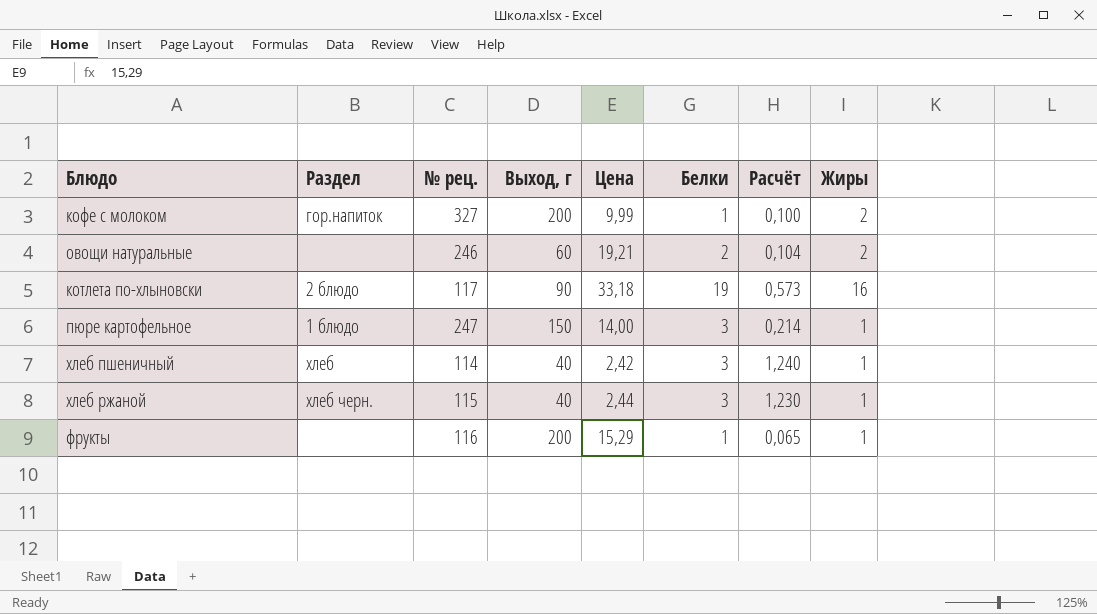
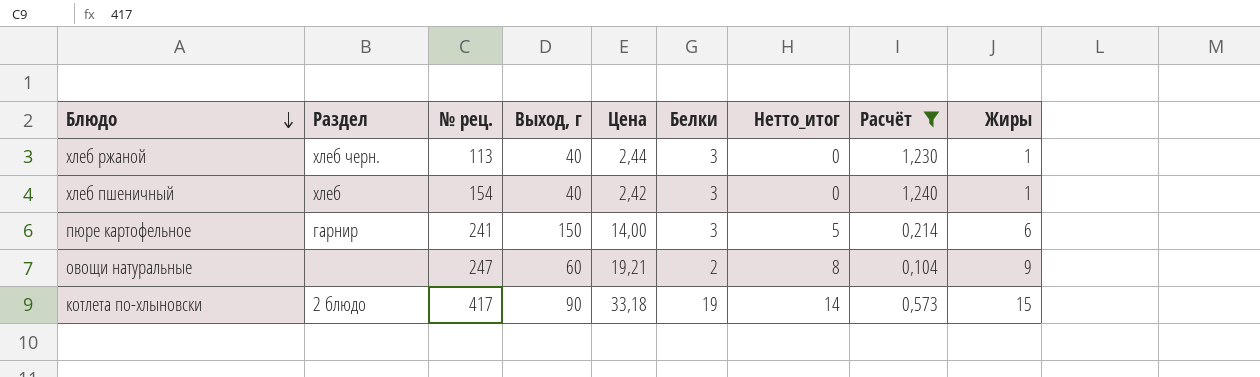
filter: none -> Расчёт >= 0,104
row order: none -> Блюдо descending
column Нетто_итог | formula: none -> [Жиры] - 1
хлеб ржаной | № рец.: 115 -> 113
хлеб пшеничный | № рец.: 114 -> 154
пюре картофельное | Раздел: 1 блюдо -> гарнир
пюре картофельное | № рец.: 247 -> 241
пюре картофельное | Жиры: 1 -> 6
овощи натуральные | № рец.: 246 -> 247
овощи натуральные | Жиры: 2 -> 9
котлета по-хлыновски | № рец.: 117 -> 417
котлета по-хлыновски | Жиры: 16 -> 15

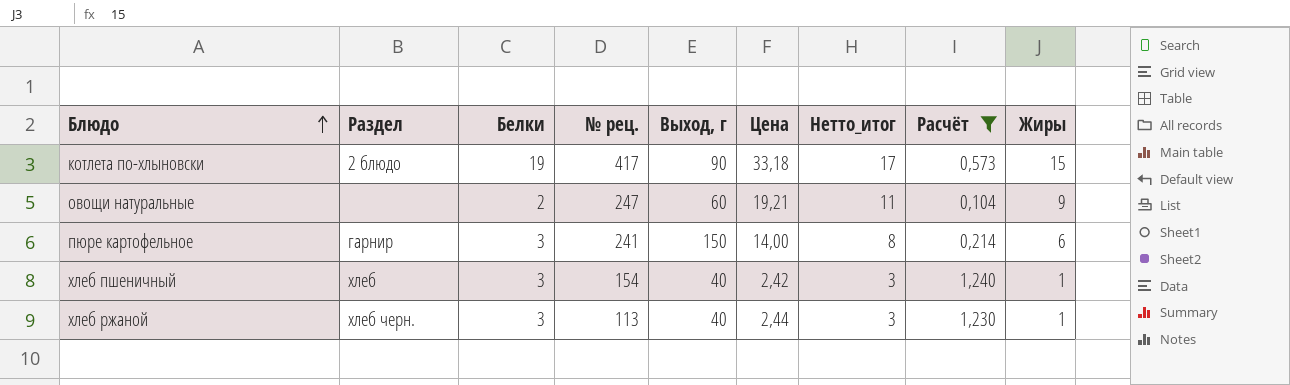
row order: Блюдо descending -> Блюдо ascending
column Белки | position: 6 -> 3
column Нетто_итог | formula: [Жиры] - 1 -> [Жиры] + 2

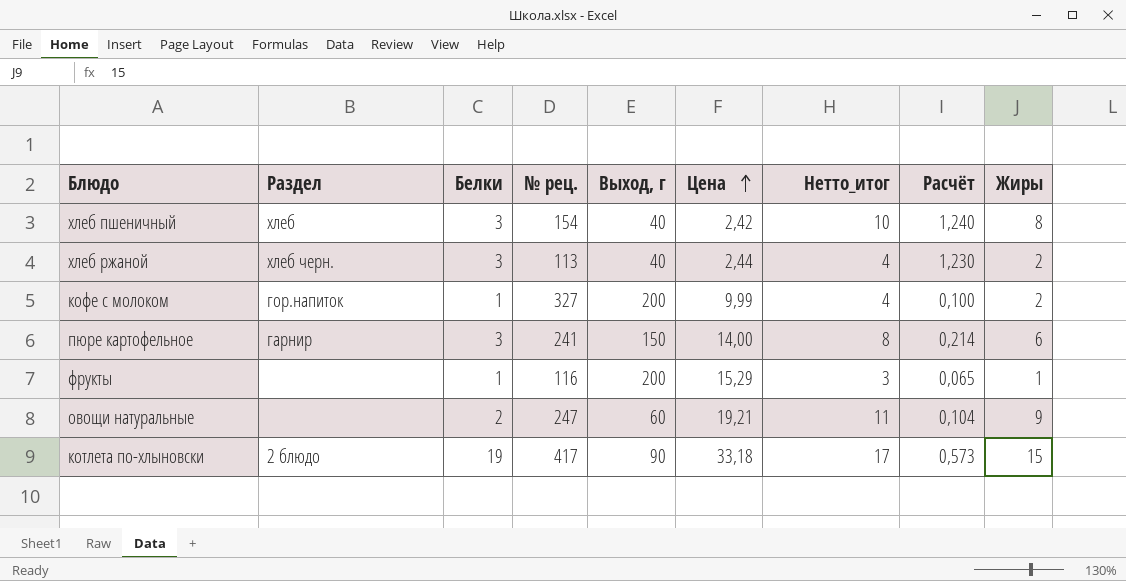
filter: Расчёт >= 0,104 -> none
row order: Блюдо ascending -> Цена ascending
хлеб пшеничный | Нетто_итог: 3 -> 10
хлеб пшеничный | Жиры: 1 -> 8
хлеб ржаной | Нетто_итог: 3 -> 4
хлеб ржаной | Жиры: 1 -> 2

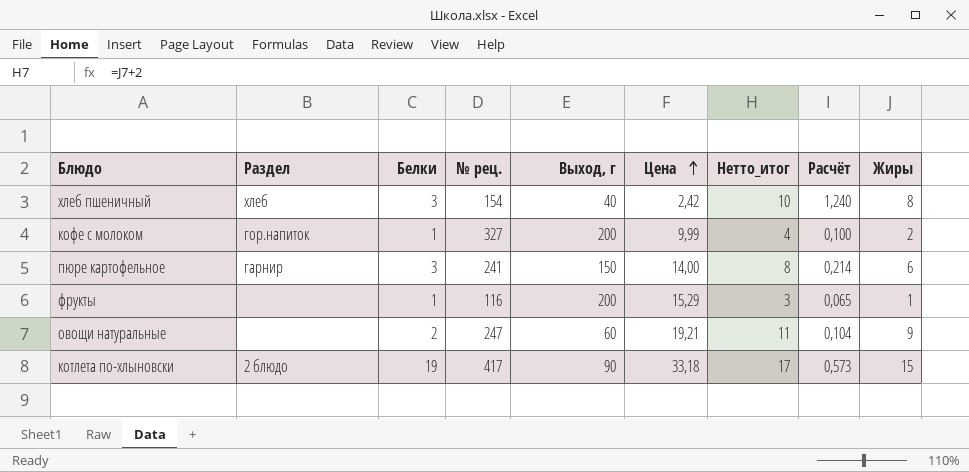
row хлеб ржаной: хлеб черн. | 3 | 113 | 40 | 2,44 | 4 | 1,230 | 2 -> none

